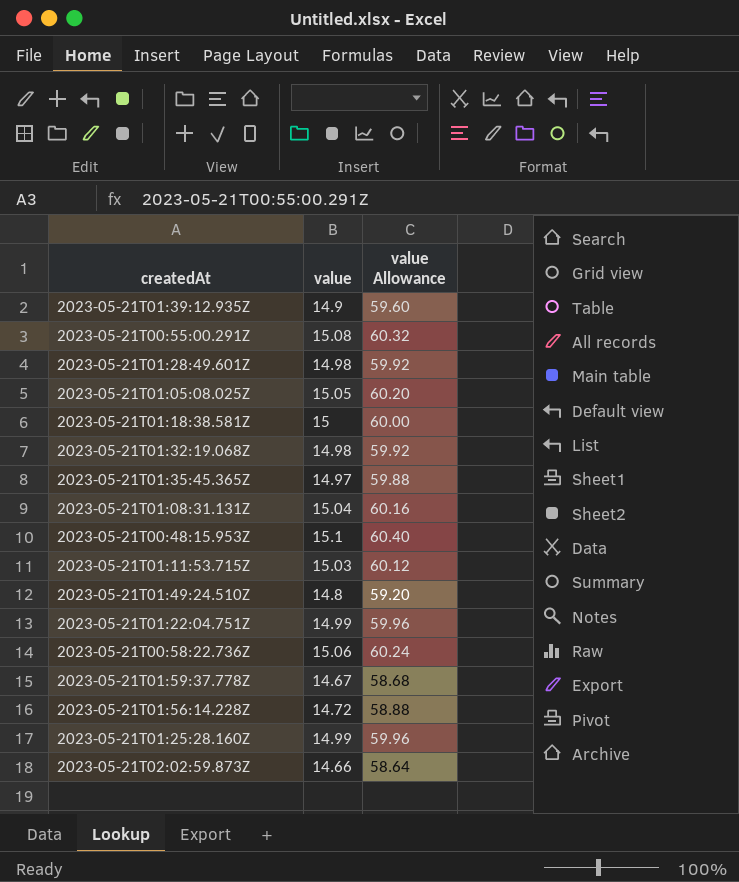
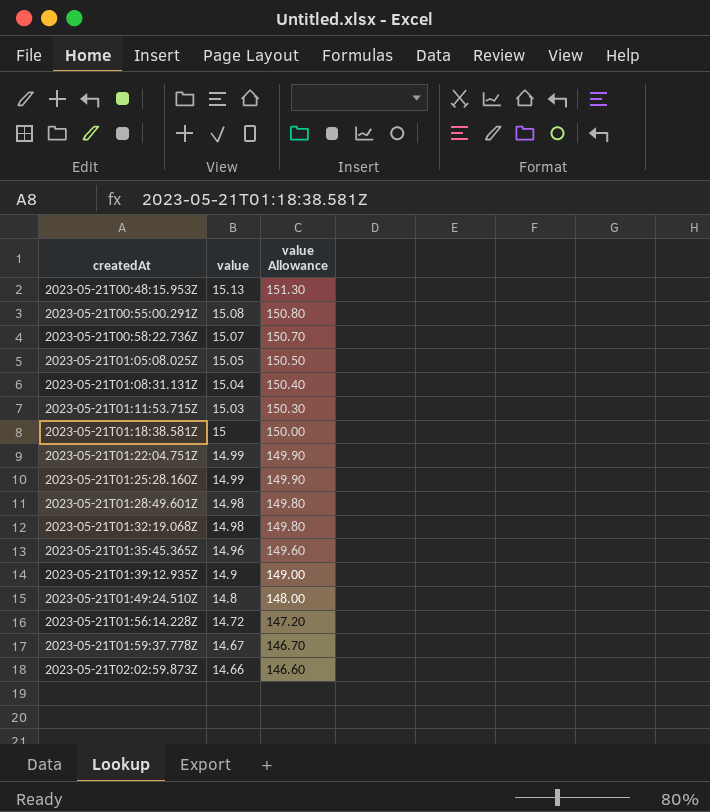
row order: none -> createdAt ascending
column value Allowance | formula: [value] * 4 -> [value] * 10
2023-05-21T00:48:15.953Z | value: 15.1 -> 15.13
2023-05-21T00:58:22.736Z | value: 15.06 -> 15.07
2023-05-21T01:35:45.365Z | value: 14.97 -> 14.96

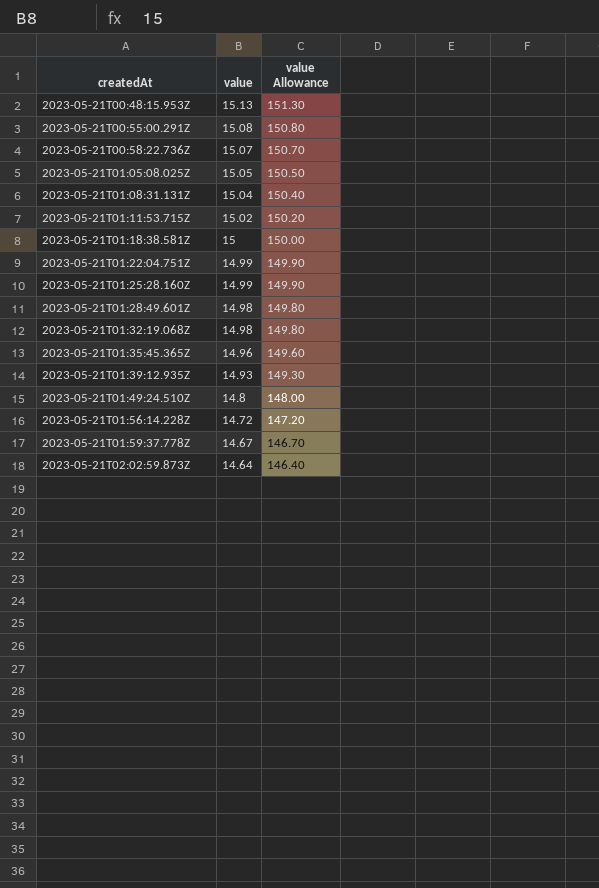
2023-05-21T01:11:53.715Z | value: 15.03 -> 15.02
2023-05-21T01:11:53.715Z | value Allowance: 150.30 -> 150.20
2023-05-21T01:39:12.935Z | value: 14.9 -> 14.93
2023-05-21T01:39:12.935Z | value Allowance: 149.00 -> 149.30
2023-05-21T02:02:59.873Z | value: 14.66 -> 14.64
2023-05-21T02:02:59.873Z | value Allowance: 146.60 -> 146.40

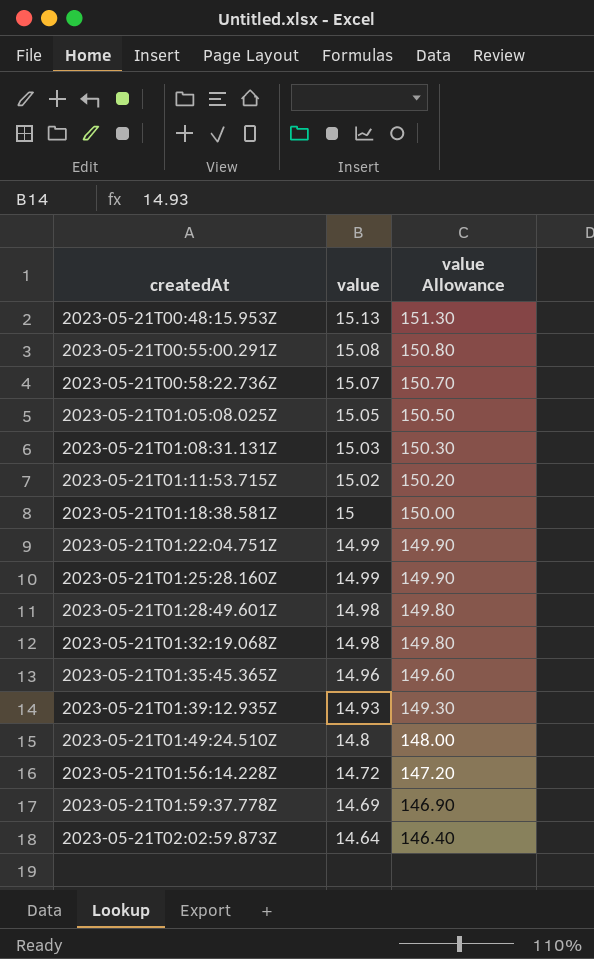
2023-05-21T01:08:31.131Z | value: 15.04 -> 15.03
2023-05-21T01:08:31.131Z | value Allowance: 150.40 -> 150.30
2023-05-21T01:59:37.778Z | value: 14.67 -> 14.69
2023-05-21T01:59:37.778Z | value Allowance: 146.70 -> 146.90

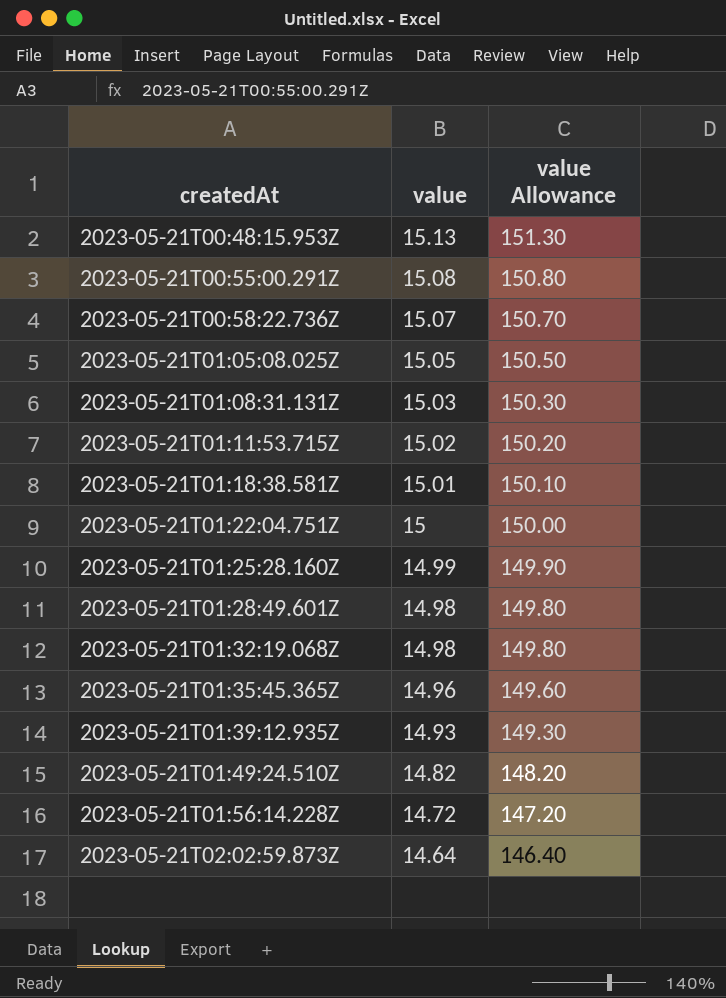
row 2023-05-21T01:59:37.778Z: 14.69 | 146.90 -> none
2023-05-21T01:18:38.581Z | value: 15 -> 15.01
2023-05-21T01:18:38.581Z | value Allowance: 150.00 -> 150.10
2023-05-21T01:22:04.751Z | value: 14.99 -> 15
2023-05-21T01:22:04.751Z | value Allowance: 149.90 -> 150.00
2023-05-21T01:49:24.510Z | value: 14.8 -> 14.82
2023-05-21T01:49:24.510Z | value Allowance: 148.00 -> 148.20

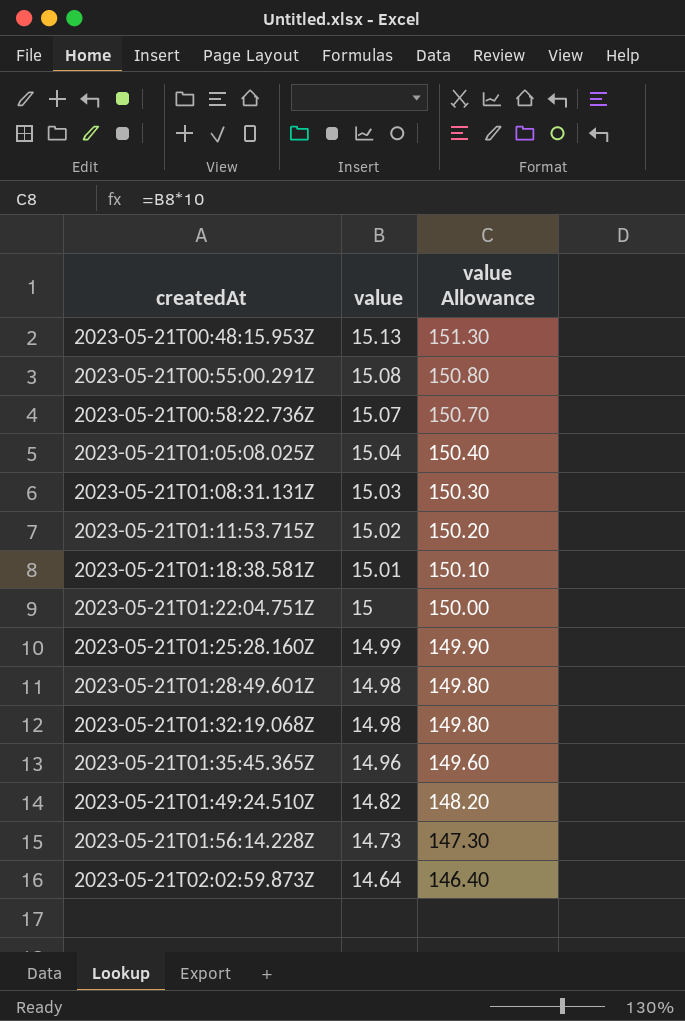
row 2023-05-21T01:39:12.935Z: 14.93 | 149.30 -> none
2023-05-21T01:05:08.025Z | value: 15.05 -> 15.04
2023-05-21T01:05:08.025Z | value Allowance: 150.50 -> 150.40
2023-05-21T01:56:14.228Z | value: 14.72 -> 14.73
2023-05-21T01:56:14.228Z | value Allowance: 147.20 -> 147.30

